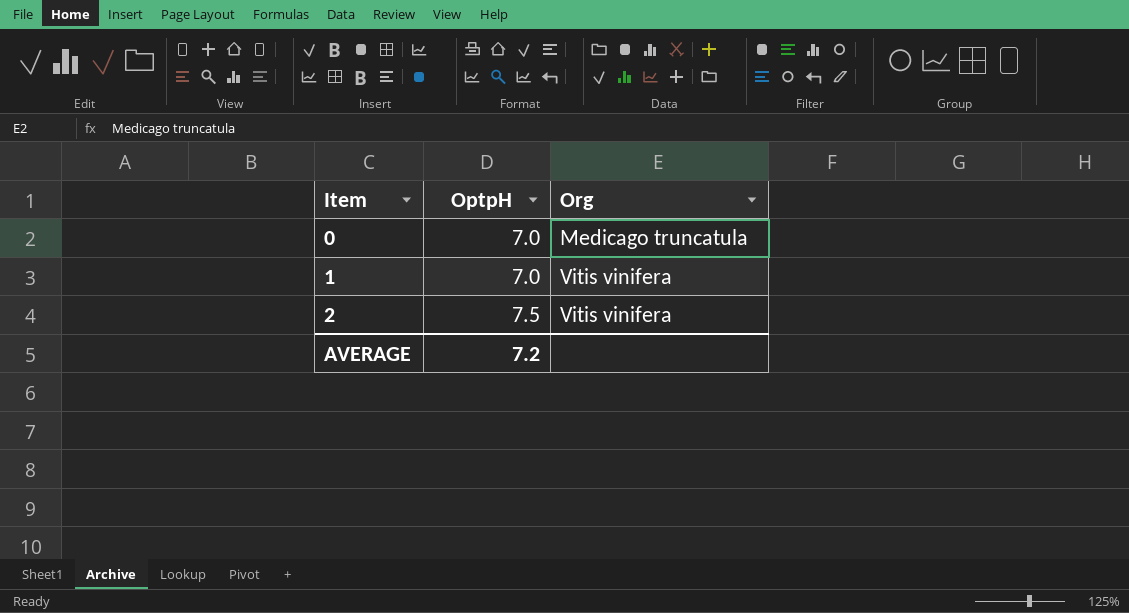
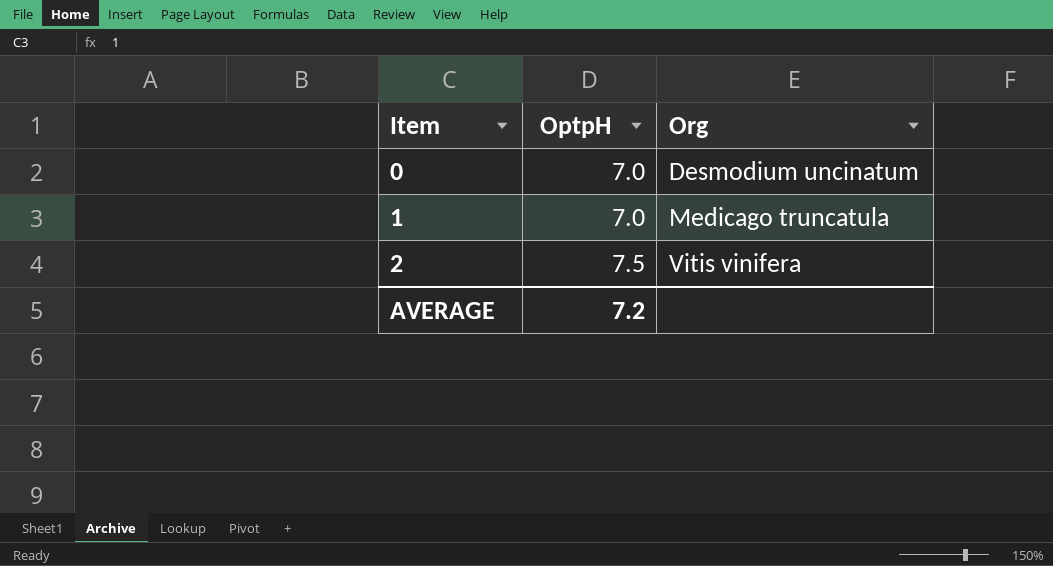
0 | Org: Medicago truncatula -> Desmodium uncinatum
1 | Org: Vitis vinifera -> Medicago truncatula

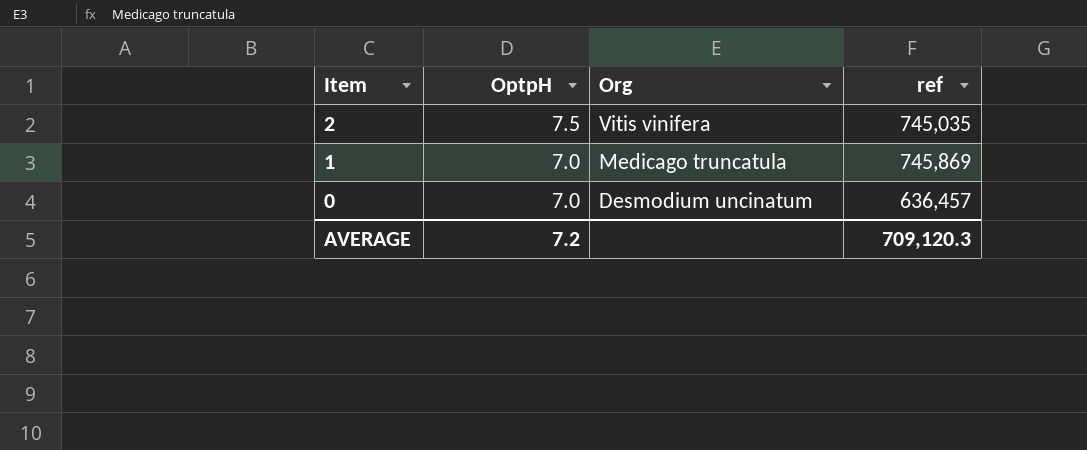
row order: Item ascending -> Item descending
column ref | position: none -> 4

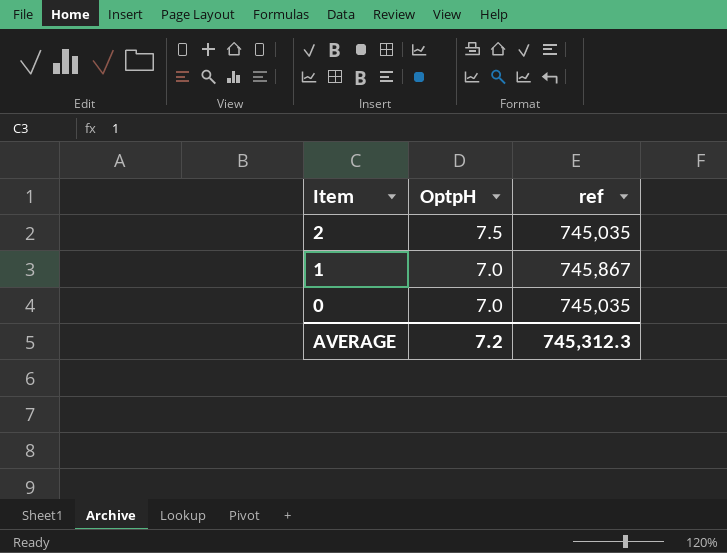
column Org | position: 3 -> none
1 | ref: 745,869 -> 745,867
0 | ref: 636,457 -> 745,035
AVERAGE | ref: 709,120.3 -> 745,312.3

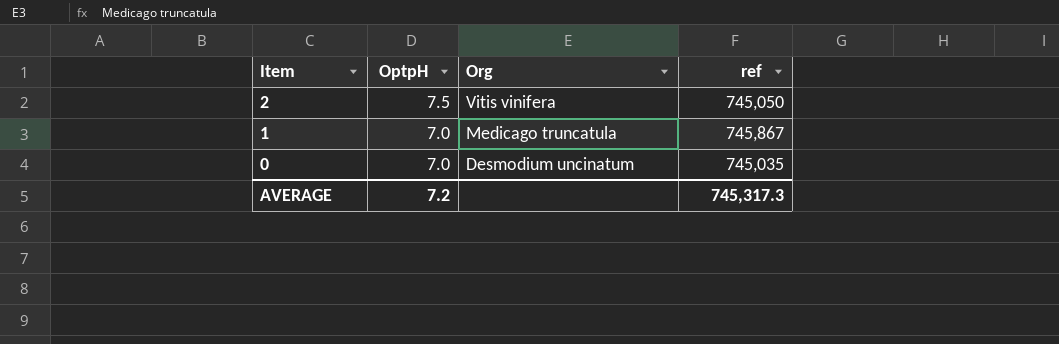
column Org | position: none -> 3
2 | ref: 745,035 -> 745,050
AVERAGE | ref: 745,312.3 -> 745,317.3

